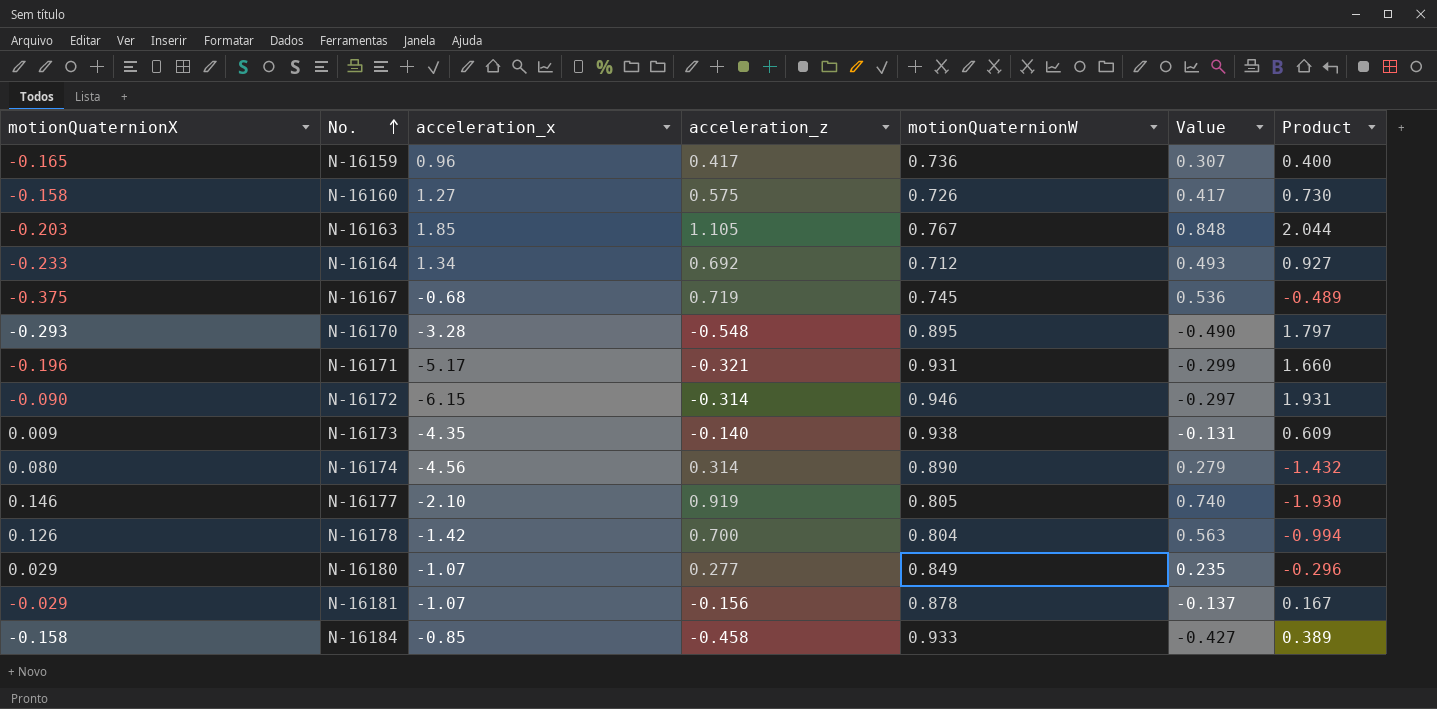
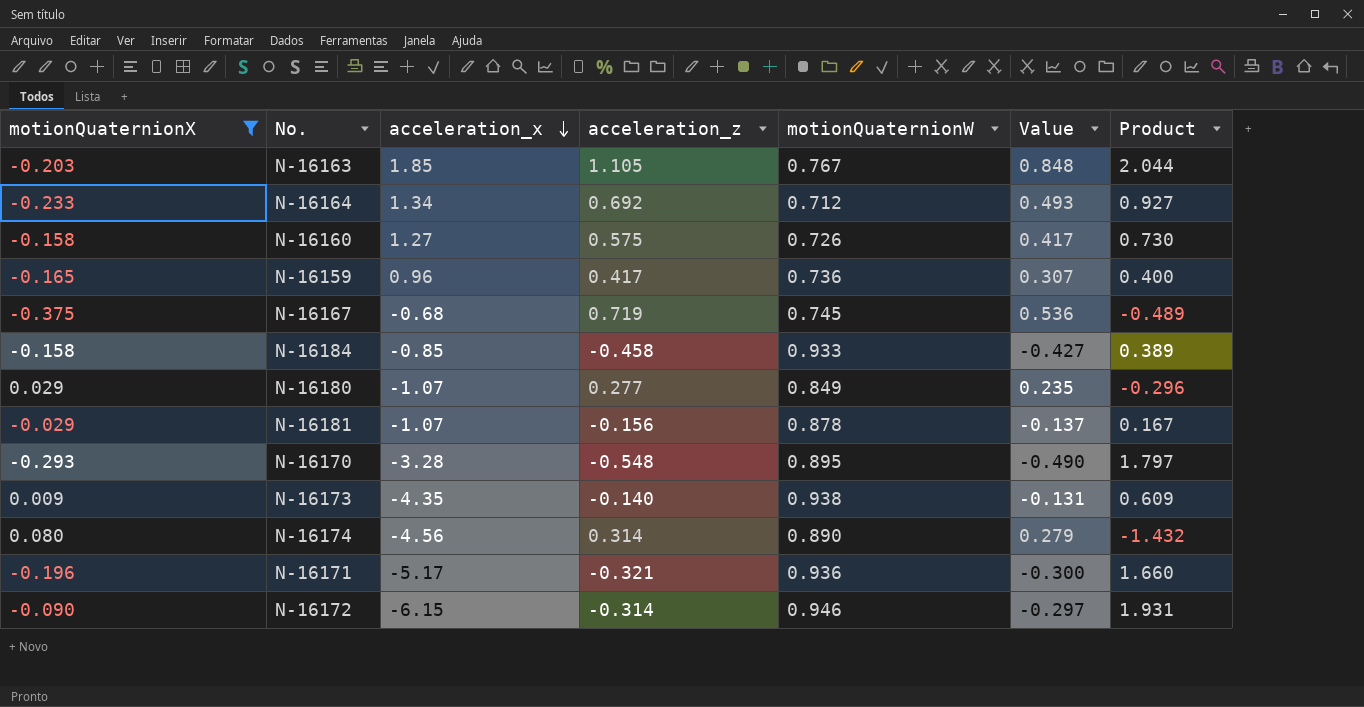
filter: none -> motionQuaternionX <= 0.080
row order: No. ascending -> acceleration_x descending
N-16171 | motionQuaternionW: 0.931 -> 0.936
N-16171 | Value: -0.299 -> -0.300

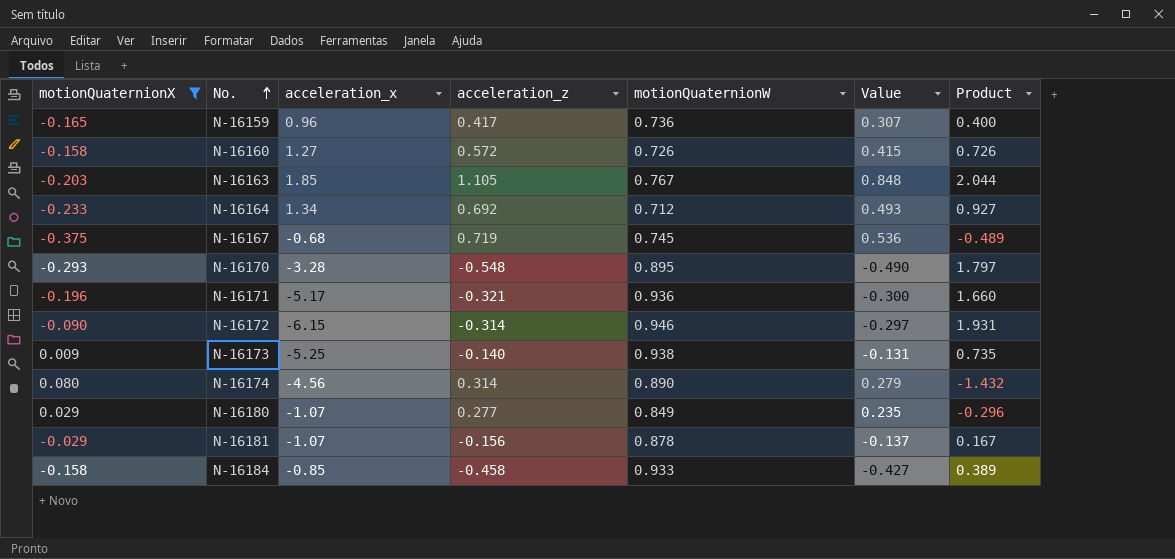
row order: acceleration_x descending -> No. ascending
N-16160 | acceleration_z: 0.575 -> 0.572
N-16160 | Value: 0.417 -> 0.415
N-16160 | Product: 0.730 -> 0.726
N-16173 | acceleration_x: -4.35 -> -5.25
N-16173 | Product: 0.609 -> 0.735

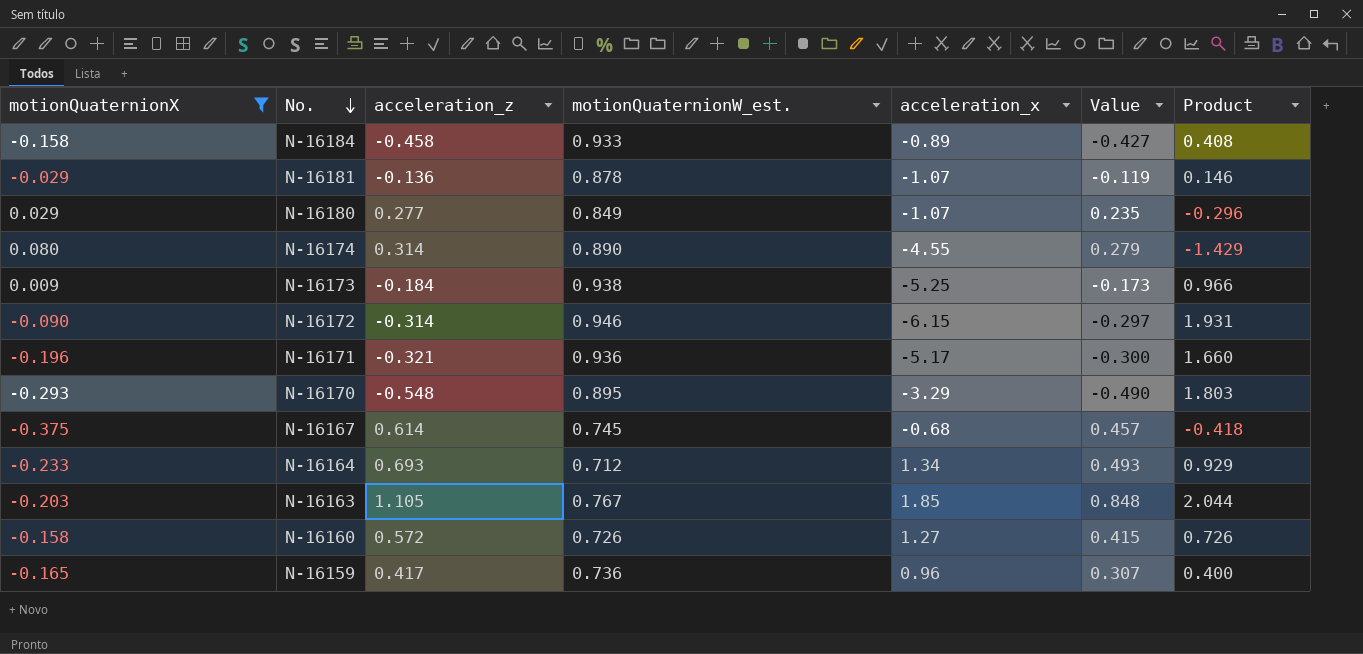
row order: No. ascending -> No. descending
column name: motionQuaternionW -> motionQuaternionW_est.
column acceleration_x | position: 3 -> 5
N-16184 | acceleration_x: -0.85 -> -0.89
N-16184 | Product: 0.389 -> 0.408
N-16181 | acceleration_z: -0.156 -> -0.136
N-16181 | Value: -0.137 -> -0.119
N-16181 | Product: 0.167 -> 0.146
N-16174 | acceleration_x: -4.56 -> -4.55
N-16174 | Product: -1.432 -> -1.429
N-16173 | acceleration_z: -0.140 -> -0.184
N-16173 | Value: -0.131 -> -0.173
N-16173 | Product: 0.735 -> 0.966
N-16170 | acceleration_x: -3.28 -> -3.29
N-16170 | Product: 1.797 -> 1.803
N-16167 | acceleration_z: 0.719 -> 0.614
N-16167 | Value: 0.536 -> 0.457
N-16167 | Product: -0.489 -> -0.418
N-16164 | acceleration_z: 0.692 -> 0.693
N-16164 | Product: 0.927 -> 0.929

